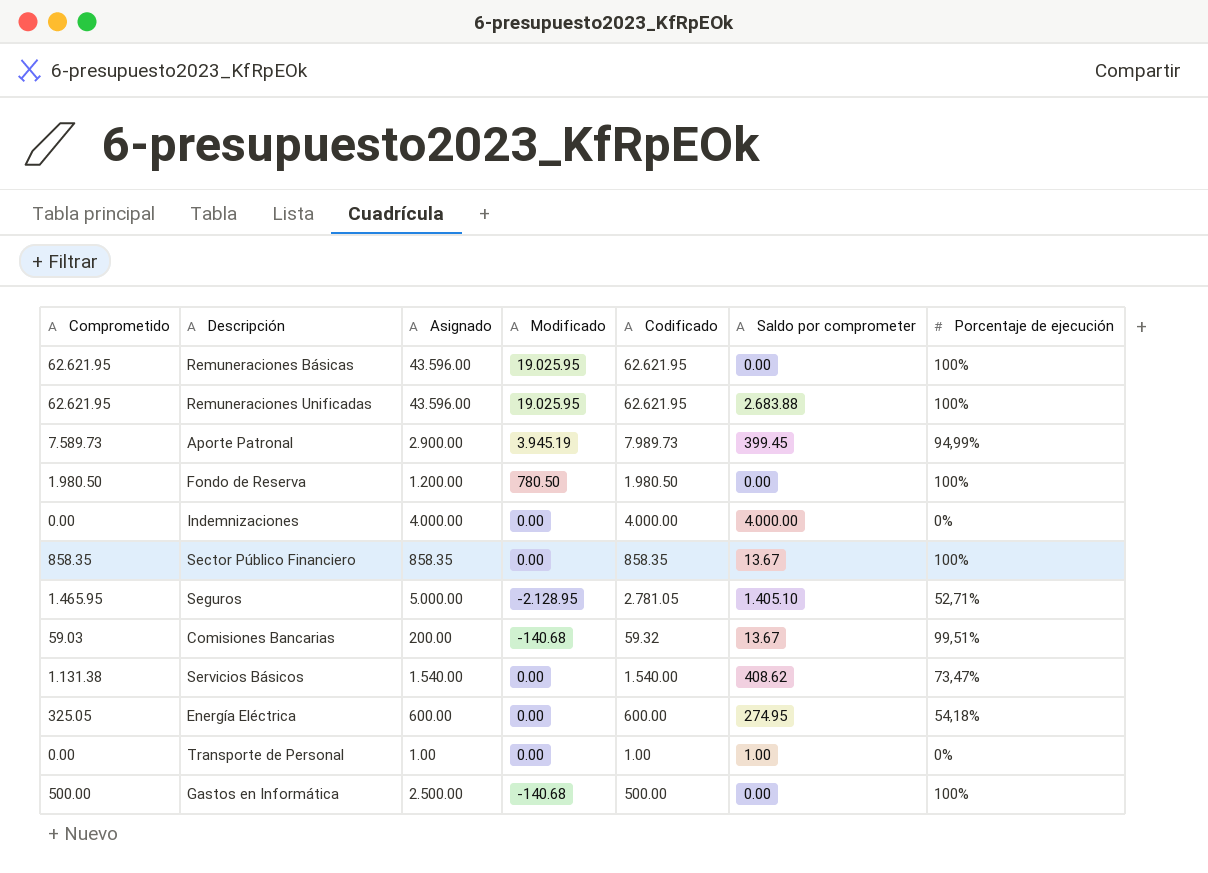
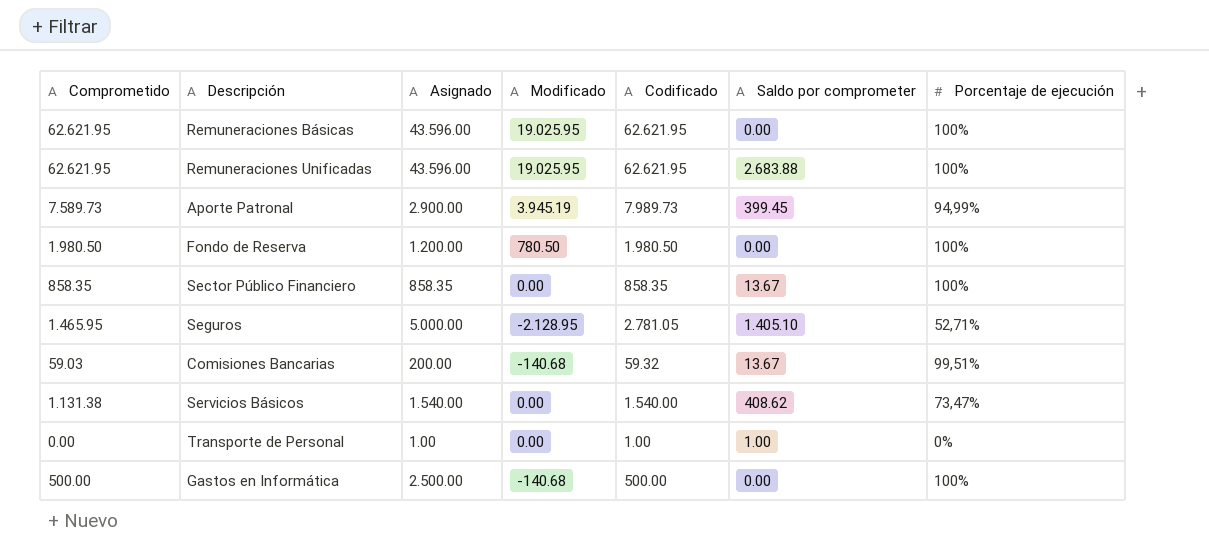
row Indemnizaciones: 0.00 | 4.000.00 | 0.00 | 4.000.00 | 4.000.00 | 0% -> none
row Energía Eléctrica: 325.05 | 600.00 | 0.00 | 600.00 | 274.95 | 54,18% -> none

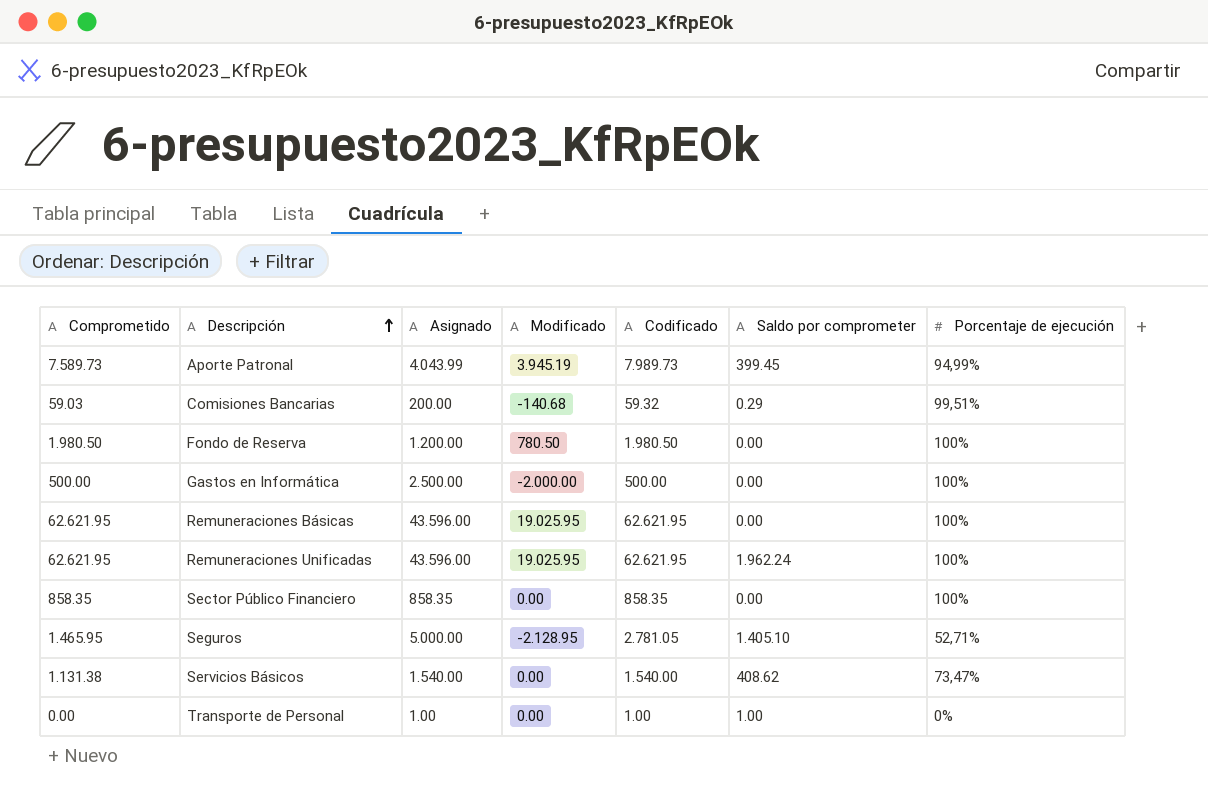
row order: none -> Descripción ascending
Aporte Patronal | Asignado: 2.900.00 -> 4.043.99
Comisiones Bancarias | Saldo por comprometer: 13.67 -> 0.29
Gastos en Informática | Modificado: -140.68 -> -2.000.00
Remuneraciones Unificadas | Saldo por comprometer: 2.683.88 -> 1.962.24
Sector Público Financiero | Saldo por comprometer: 13.67 -> 0.00

